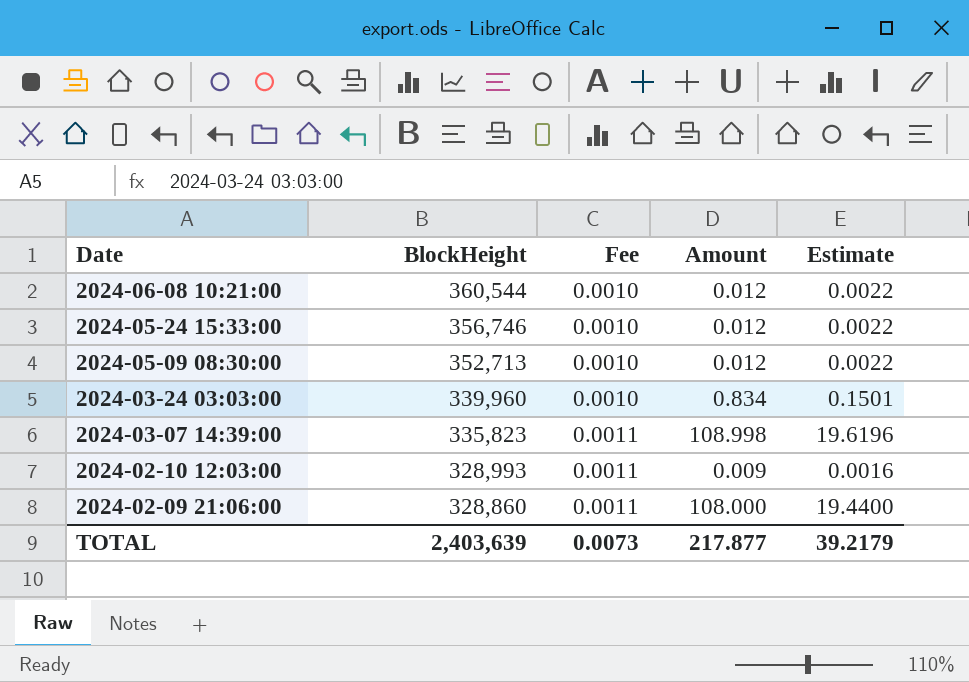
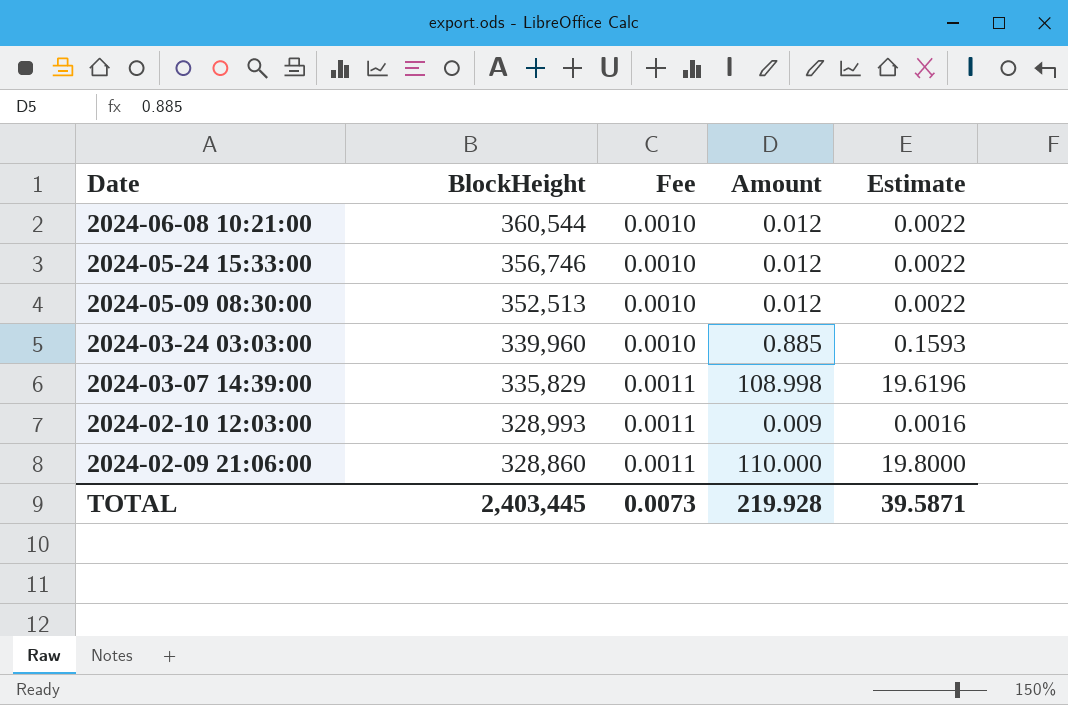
2024-05-09 08:30:00 | BlockHeight: 352,713 -> 352,513
2024-03-24 03:03:00 | Amount: 0.834 -> 0.885
2024-03-24 03:03:00 | Estimate: 0.1501 -> 0.1593
2024-03-07 14:39:00 | BlockHeight: 335,823 -> 335,829
2024-02-09 21:06:00 | Amount: 108.000 -> 110.000
2024-02-09 21:06:00 | Estimate: 19.4400 -> 19.8000
TOTAL | BlockHeight: 2,403,639 -> 2,403,445
TOTAL | Amount: 217.877 -> 219.928
TOTAL | Estimate: 39.2179 -> 39.5871

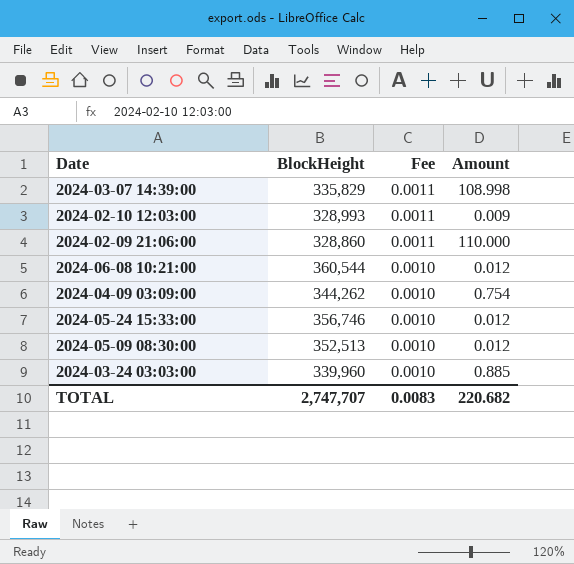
row order: Date descending -> Fee descending
column Estimate | formula: [Amount] * 0.18 -> none
row 2024-04-09 03:09:00: none -> 344,262 | 0.0010 | 0.754
TOTAL | BlockHeight: 2,403,445 -> 2,747,707
TOTAL | Fee: 0.0073 -> 0.0083
TOTAL | Amount: 219.928 -> 220.682

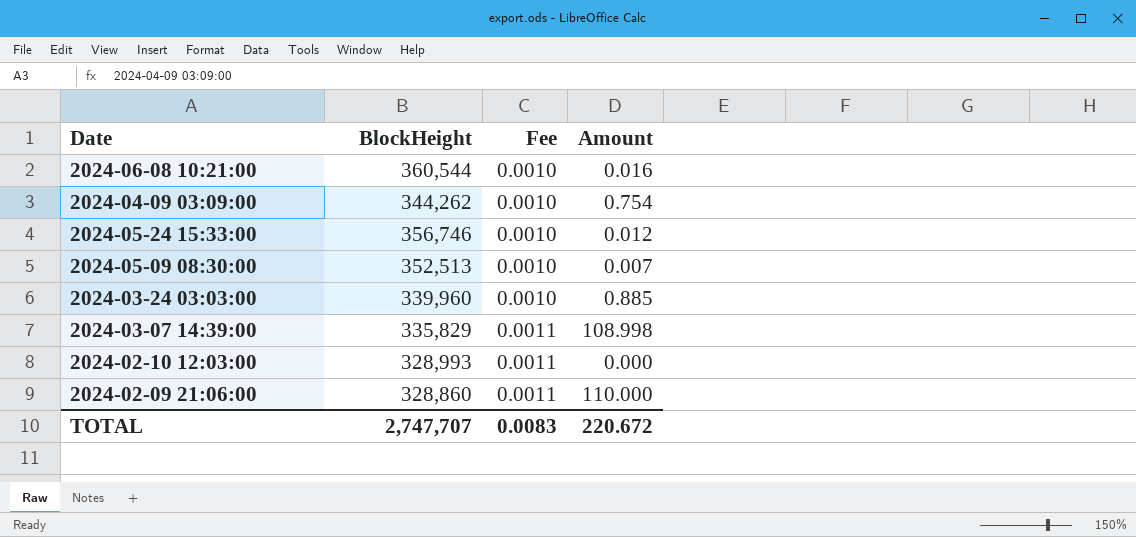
row order: Fee descending -> Fee ascending
2024-06-08 10:21:00 | Amount: 0.012 -> 0.016
2024-05-09 08:30:00 | Amount: 0.012 -> 0.007
2024-02-10 12:03:00 | Amount: 0.009 -> 0.000
TOTAL | Amount: 220.682 -> 220.672

